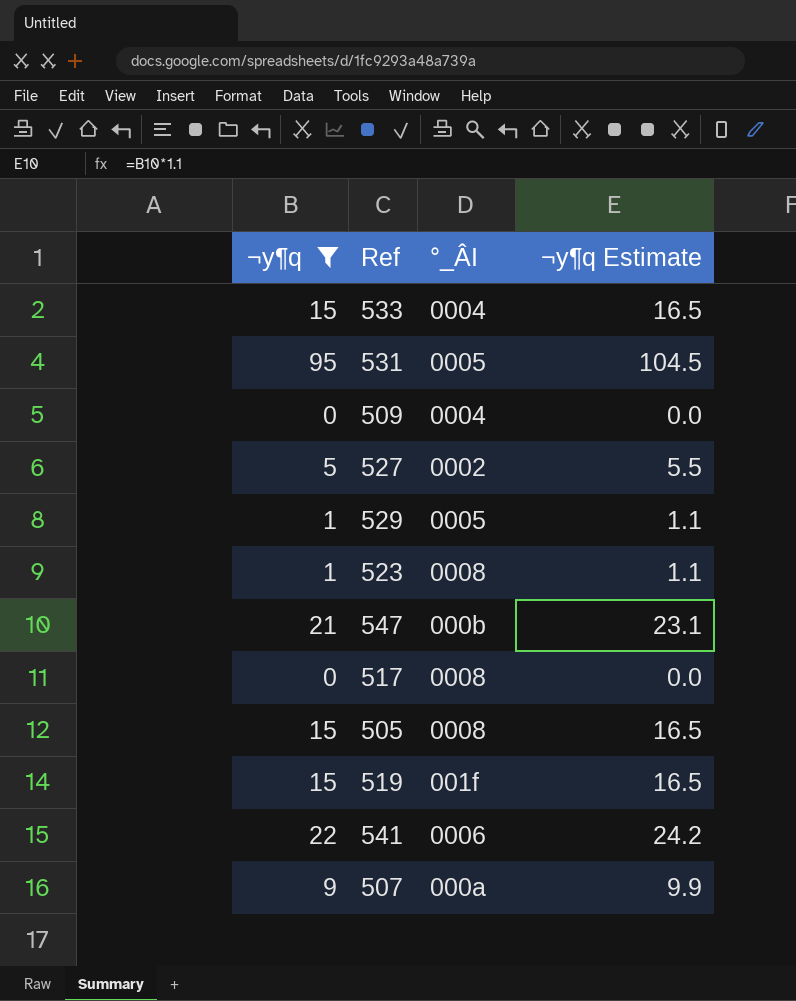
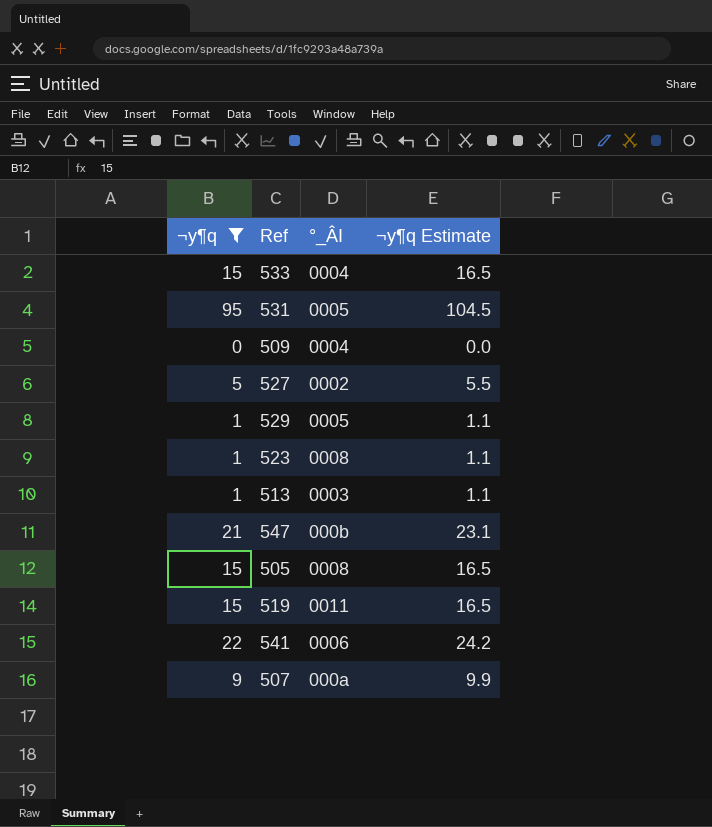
row 517: 0 | 0008 | 0.0 -> none
row 513: none -> 1 | 0003 | 1.1
519 | °_ÂI: 001f -> 0011

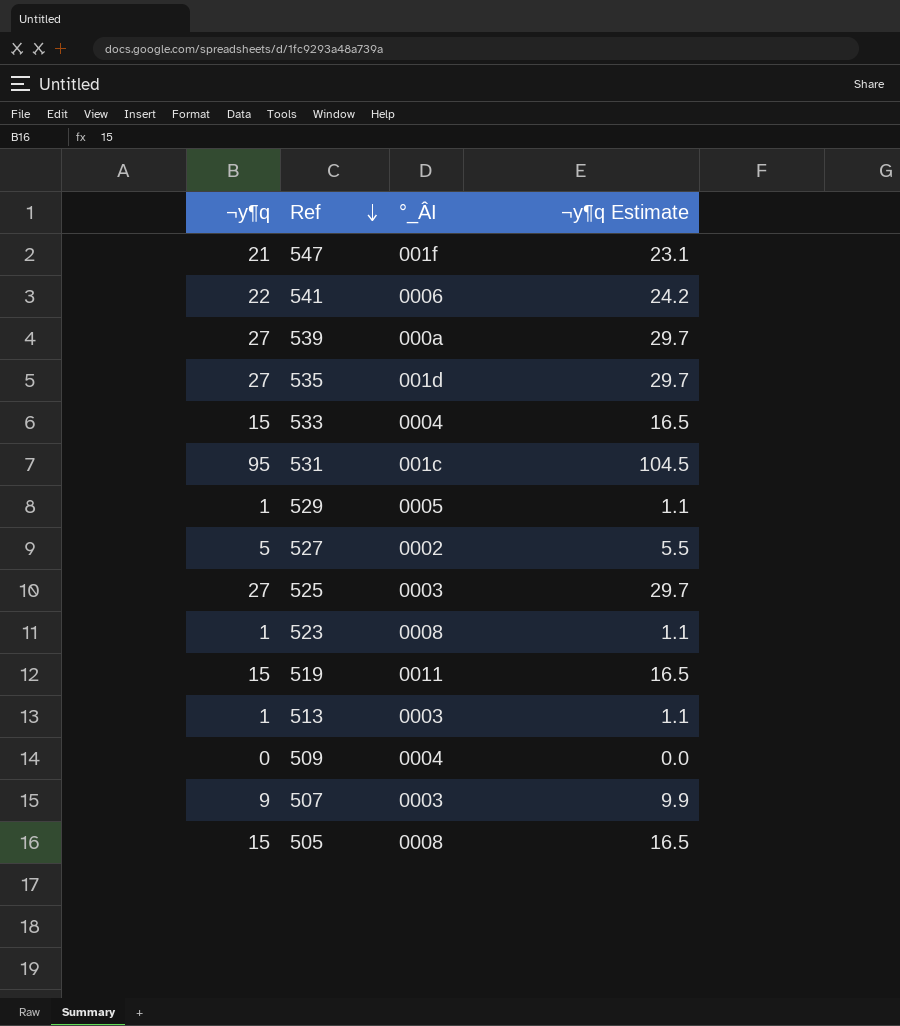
filter: ¬y¶q != 27 -> none
row order: none -> Ref descending
547 | °_ÂI: 000b -> 001f
531 | °_ÂI: 0005 -> 001c
507 | °_ÂI: 000a -> 0003

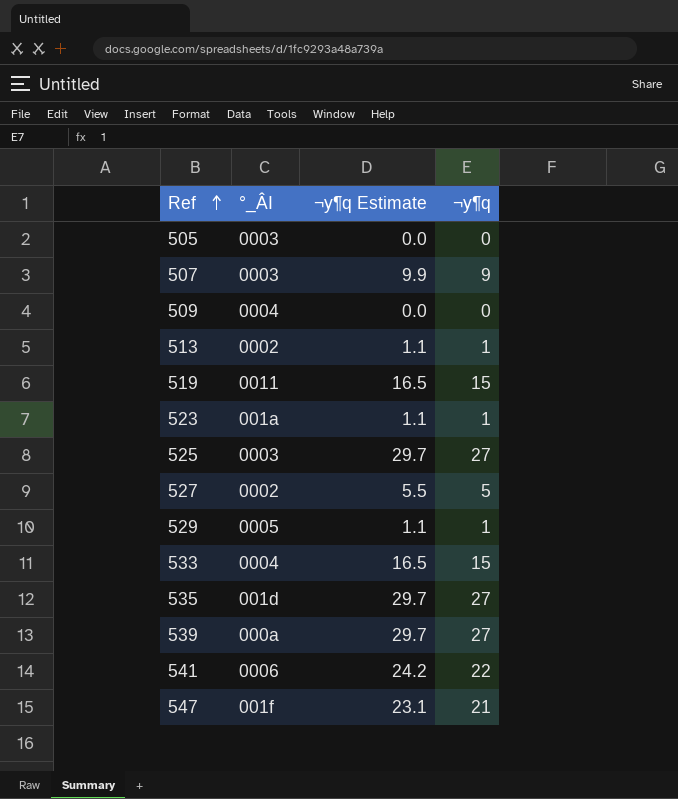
row order: Ref descending -> Ref ascending
column ¬y¶q | position: 1 -> 4
row 531: 95 | 001c | 104.5 -> none
505 | °_ÂI: 0008 -> 0003
505 | ¬y¶q Estimate: 16.5 -> 0.0
505 | ¬y¶q: 15 -> 0
513 | °_ÂI: 0003 -> 0002
523 | °_ÂI: 0008 -> 001a

